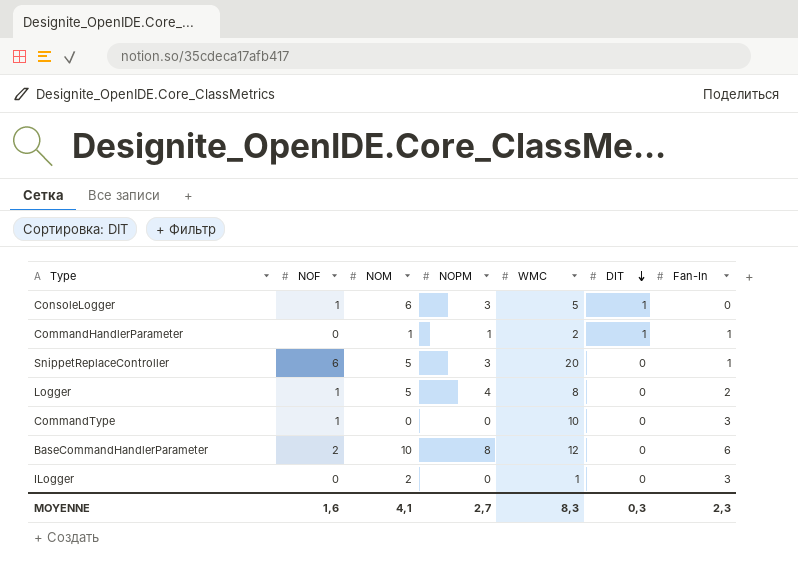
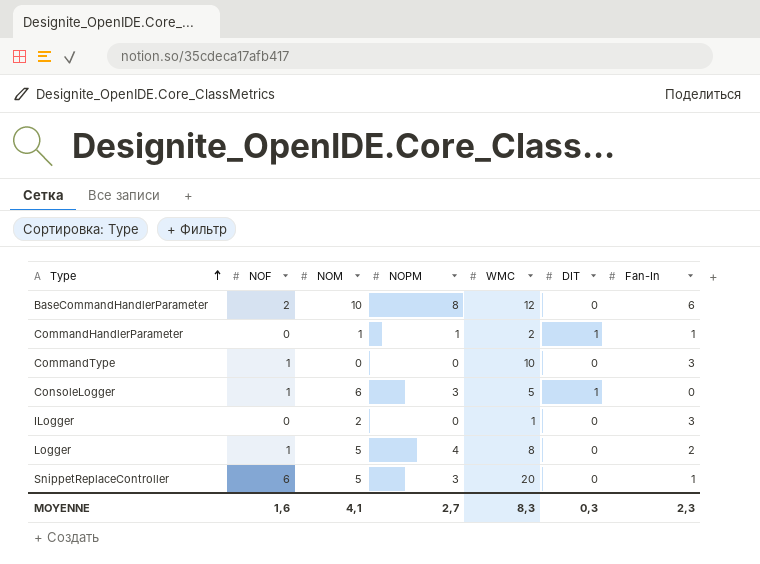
row order: DIT descending -> Type ascending

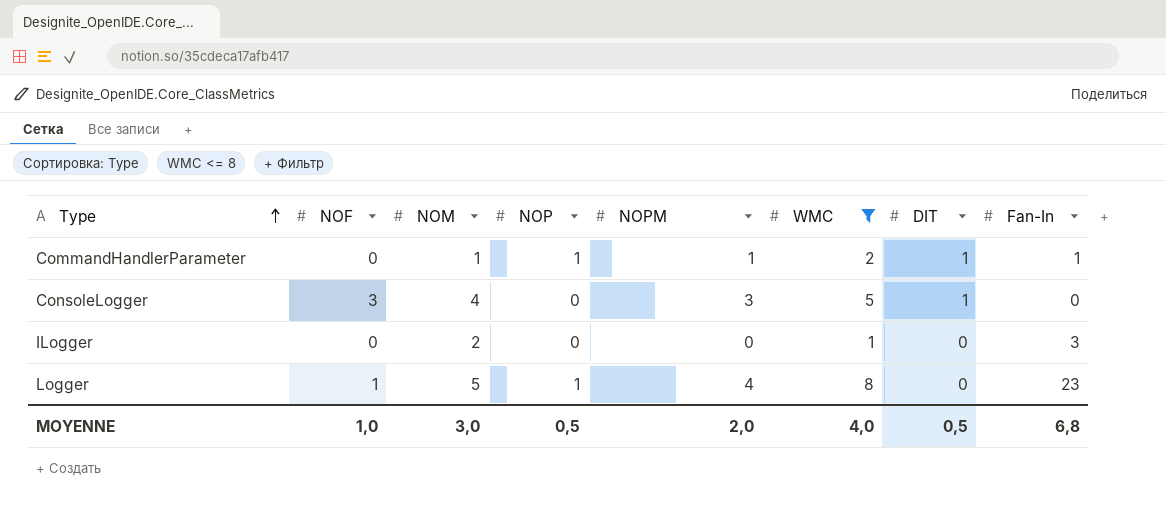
filter: none -> WMC <= 8
column NOP | position: none -> 4
ConsoleLogger | NOF: 1 -> 3
ConsoleLogger | NOM: 6 -> 4
Logger | Fan-In: 2 -> 23
MOYENNE | NOF: 1,6 -> 1,0
MOYENNE | NOM: 4,1 -> 3,0
MOYENNE | NOPM: 2,7 -> 2,0
MOYENNE | WMC: 8,3 -> 4,0
MOYENNE | DIT: 0,3 -> 0,5
MOYENNE | Fan-In: 2,3 -> 6,8

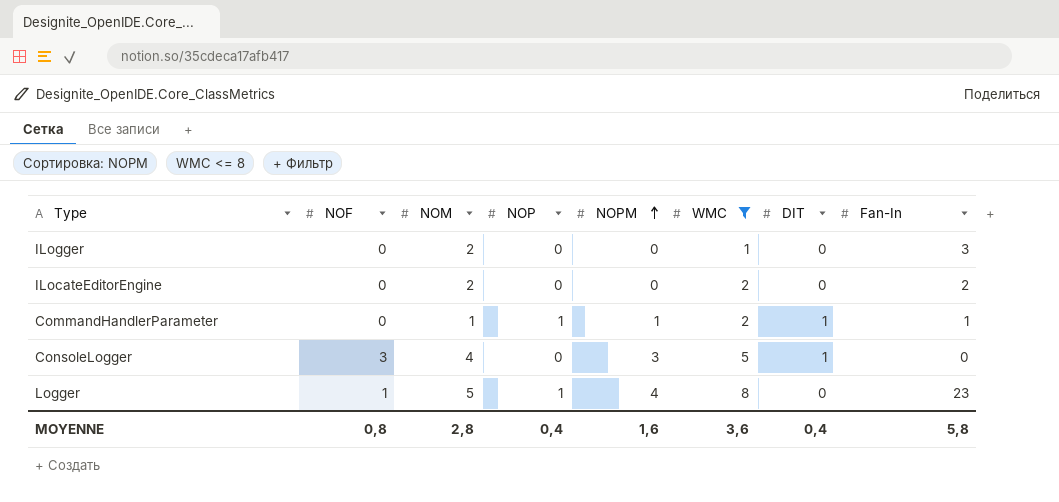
row order: Type ascending -> NOPM ascending
row ILocateEditorEngine: none -> 0 | 2 | 0 | 0 | 2 | 0 | 2
MOYENNE | NOF: 1,0 -> 0,8
MOYENNE | NOM: 3,0 -> 2,8
MOYENNE | NOP: 0,5 -> 0,4
MOYENNE | NOPM: 2,0 -> 1,6
MOYENNE | WMC: 4,0 -> 3,6
MOYENNE | DIT: 0,5 -> 0,4
MOYENNE | Fan-In: 6,8 -> 5,8

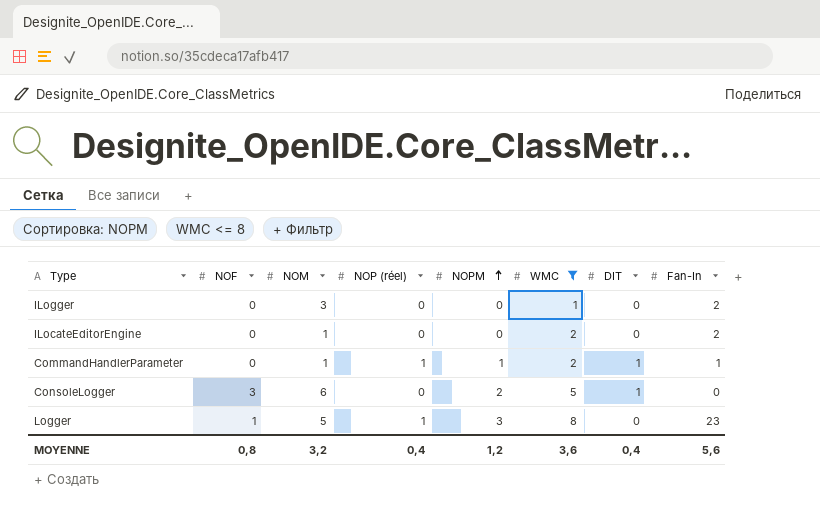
column name: NOP -> NOP (réel)
ILogger | NOM: 2 -> 3
ILogger | Fan-In: 3 -> 2
ILocateEditorEngine | NOM: 2 -> 1
ConsoleLogger | NOM: 4 -> 6
ConsoleLogger | NOPM: 3 -> 2
Logger | NOPM: 4 -> 3
MOYENNE | NOM: 2,8 -> 3,2
MOYENNE | NOPM: 1,6 -> 1,2
MOYENNE | Fan-In: 5,8 -> 5,6

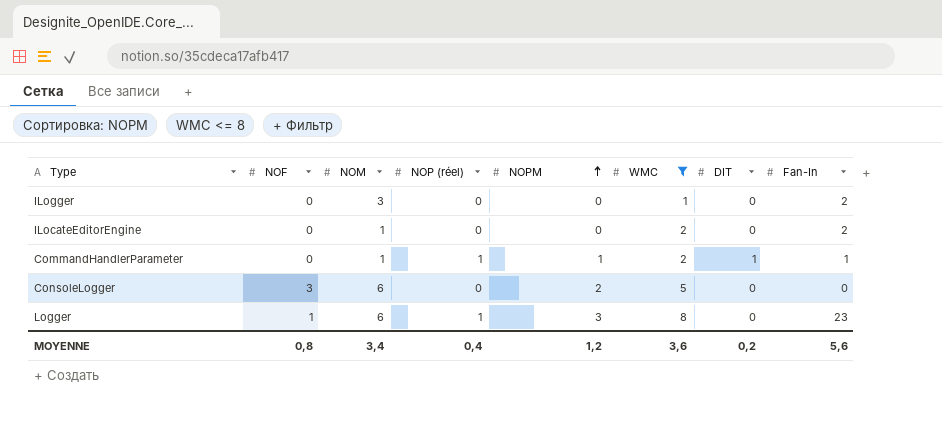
ConsoleLogger | DIT: 1 -> 0
Logger | NOM: 5 -> 6
MOYENNE | NOM: 3,2 -> 3,4
MOYENNE | DIT: 0,4 -> 0,2

